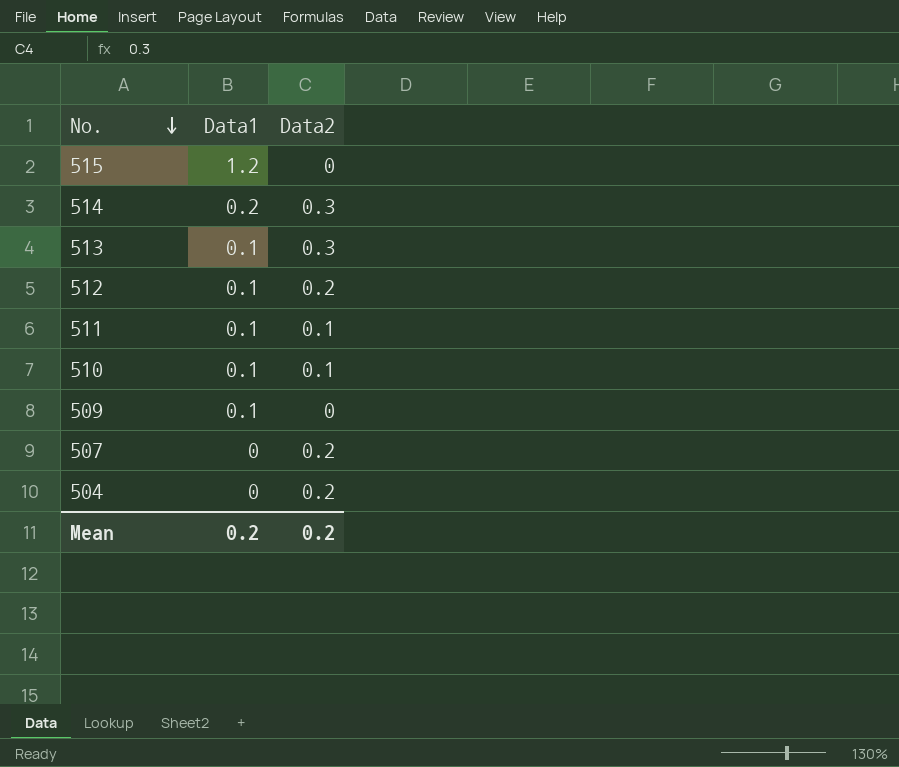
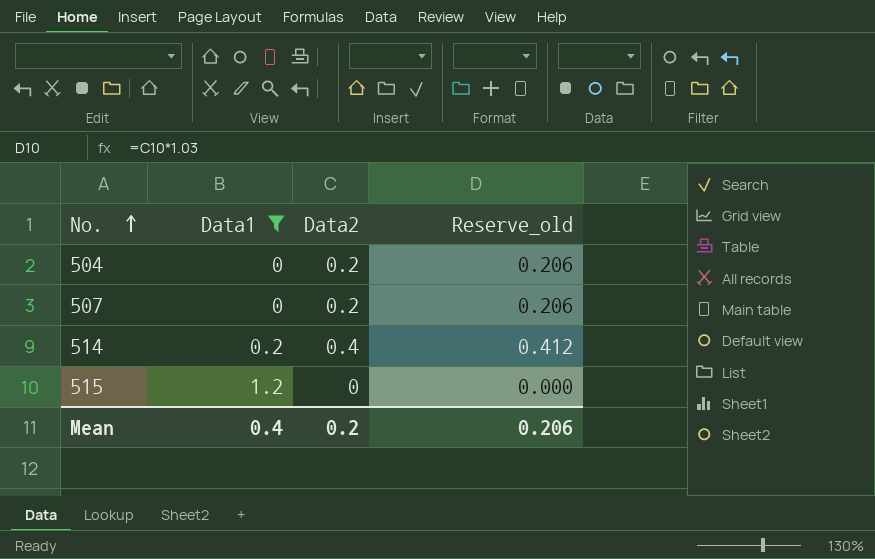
filter: none -> Data1 != 0.1
row order: No. descending -> No. ascending
column Reserve_old | formula: none -> [Data2] * 1.03
514 | Data2: 0.3 -> 0.4
Mean | Data1: 0.2 -> 0.4

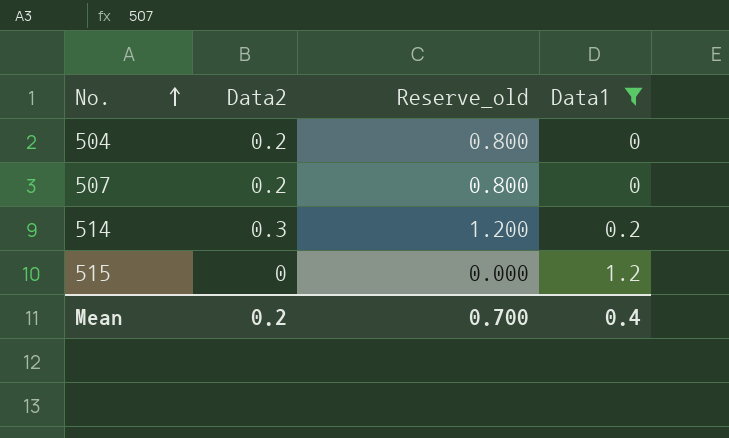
column Reserve_old | formula: [Data2] * 1.03 -> [Data2] * 4
column Data1 | position: 2 -> 4
514 | Data2: 0.4 -> 0.3
Mean | Reserve_old: 0.206 -> 0.700

